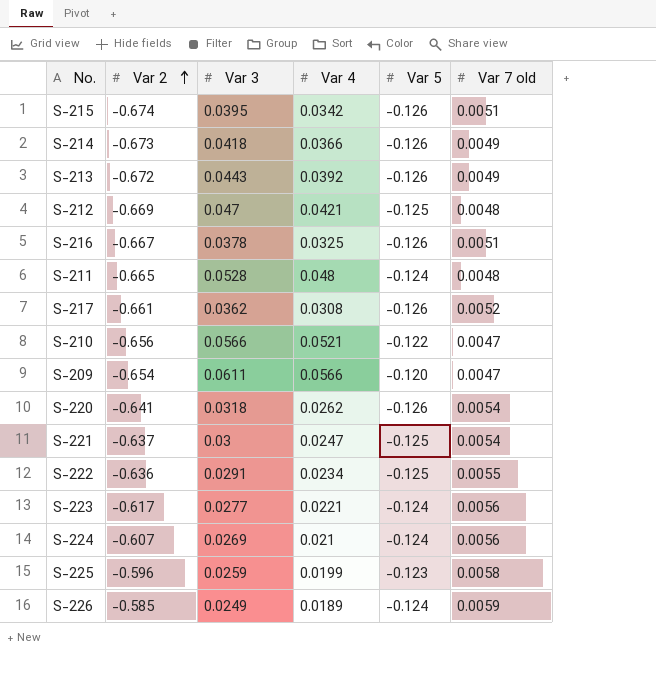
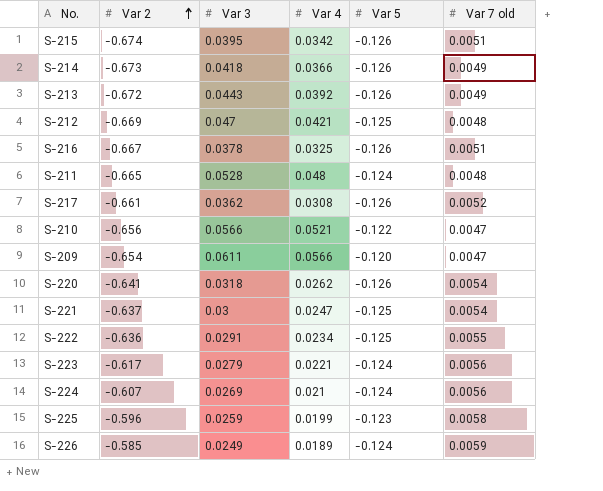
S-223 | Var 3: 0.0277 -> 0.0279

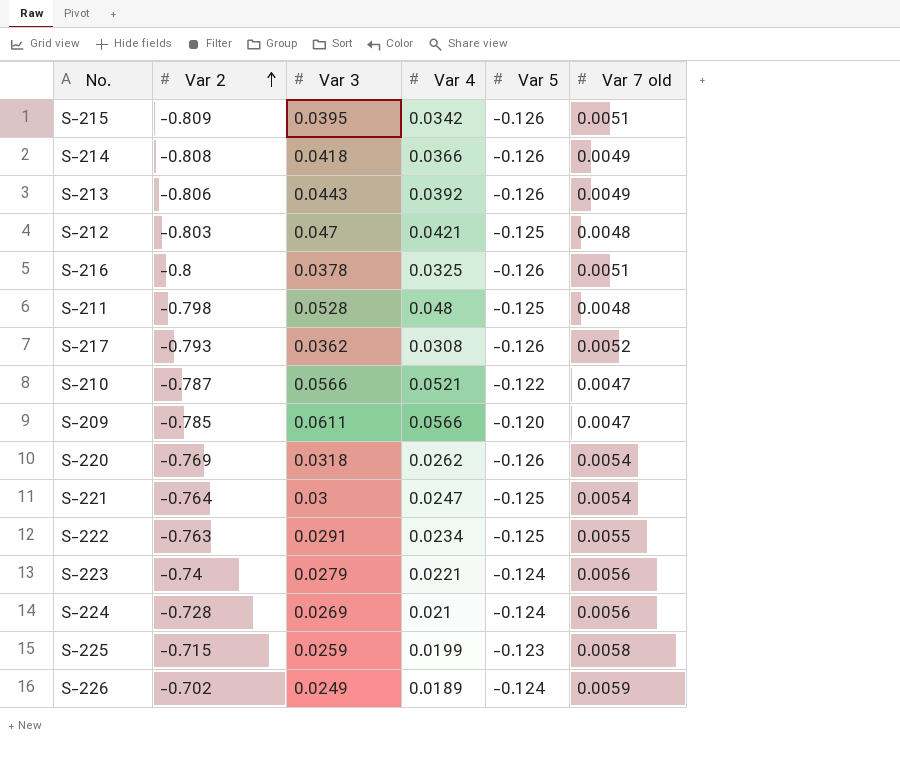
S-215 | Var 2: -0.674 -> -0.809
S-214 | Var 2: -0.673 -> -0.808
S-213 | Var 2: -0.672 -> -0.806
S-212 | Var 2: -0.669 -> -0.803
S-216 | Var 2: -0.667 -> -0.8
S-211 | Var 2: -0.665 -> -0.798
S-211 | Var 5: -0.124 -> -0.125
S-217 | Var 2: -0.661 -> -0.793
S-210 | Var 2: -0.656 -> -0.787
S-209 | Var 2: -0.654 -> -0.785
S-220 | Var 2: -0.641 -> -0.769
S-221 | Var 2: -0.637 -> -0.764
S-222 | Var 2: -0.636 -> -0.763
S-223 | Var 2: -0.617 -> -0.74
S-224 | Var 2: -0.607 -> -0.728
S-225 | Var 2: -0.596 -> -0.715
S-226 | Var 2: -0.585 -> -0.702

